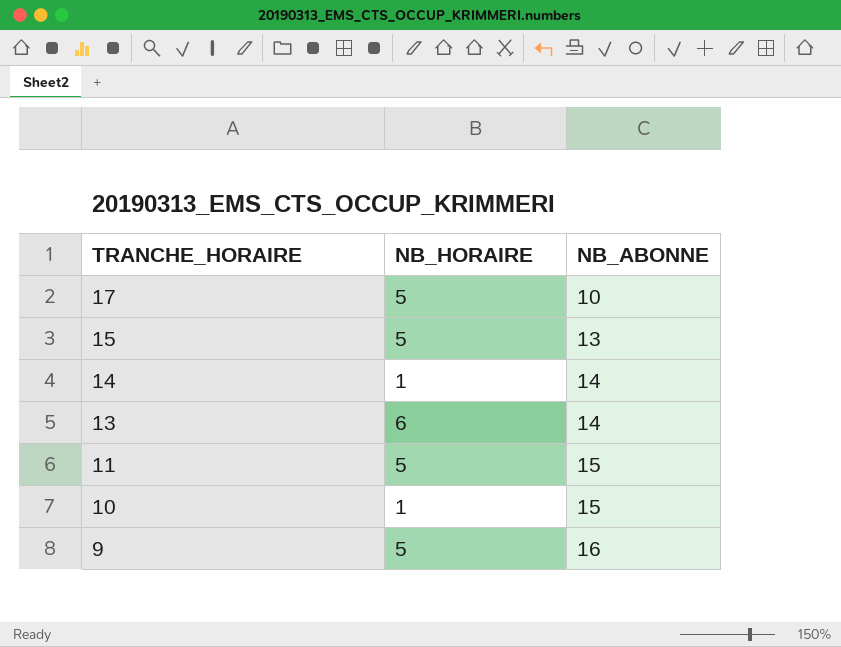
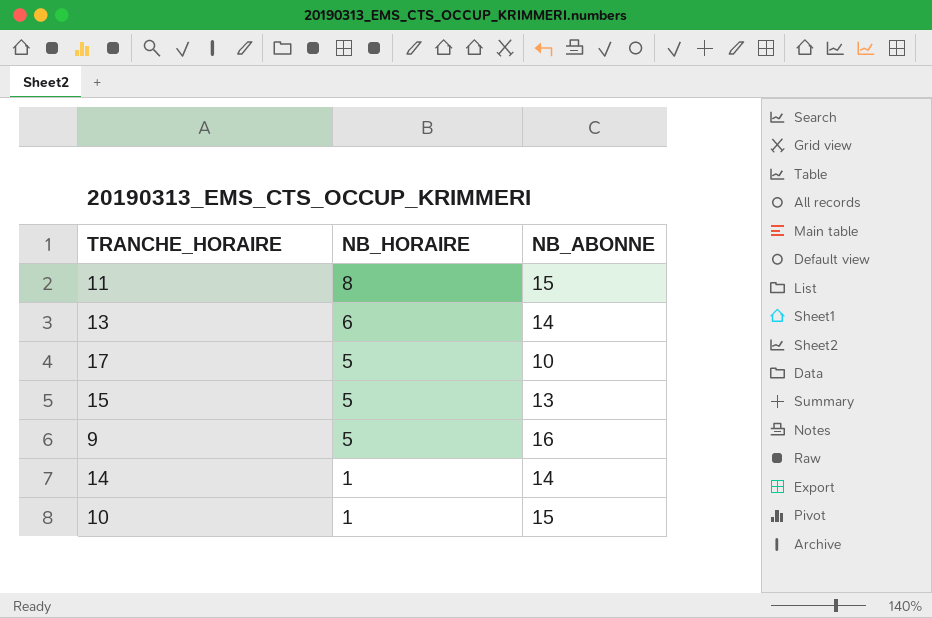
row order: TRANCHE_HORAIRE descending -> NB_HORAIRE descending
11 | NB_HORAIRE: 5 -> 8

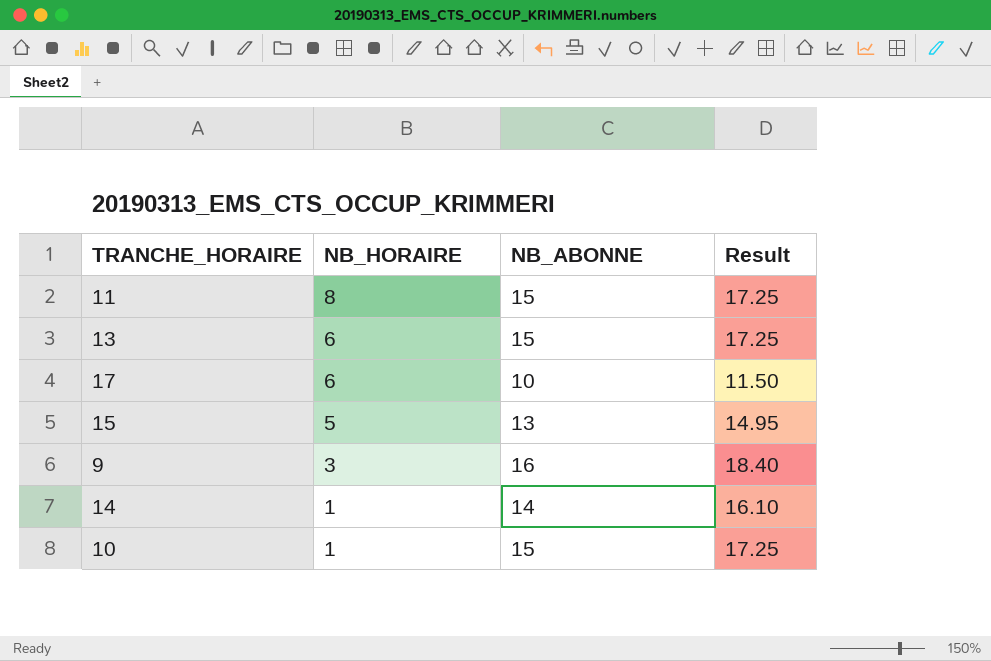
column Result | formula: none -> [NB_ABONNE] * 1.15
13 | NB_ABONNE: 14 -> 15
17 | NB_HORAIRE: 5 -> 6
9 | NB_HORAIRE: 5 -> 3

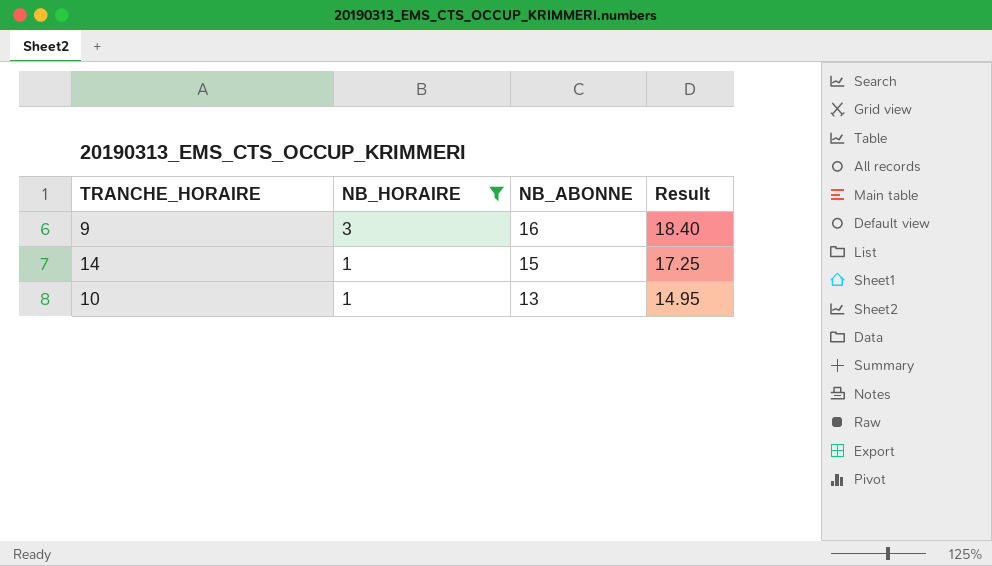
filter: none -> NB_HORAIRE <= 3
14 | NB_ABONNE: 14 -> 15
14 | Result: 16.10 -> 17.25
10 | NB_ABONNE: 15 -> 13
10 | Result: 17.25 -> 14.95

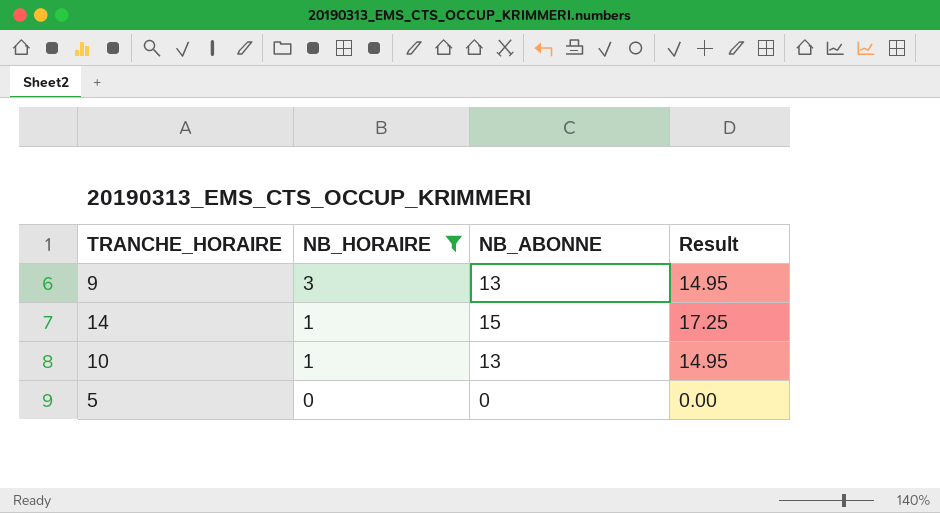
9 | NB_ABONNE: 16 -> 13
9 | Result: 18.40 -> 14.95
row 5: none -> 0 | 0 | 0.00

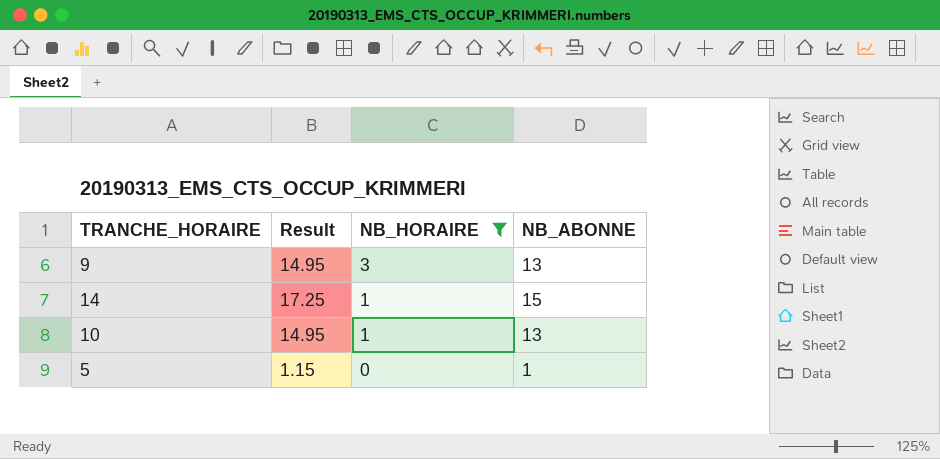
column Result | position: 4 -> 2
5 | Result: 0.00 -> 1.15
5 | NB_ABONNE: 0 -> 1

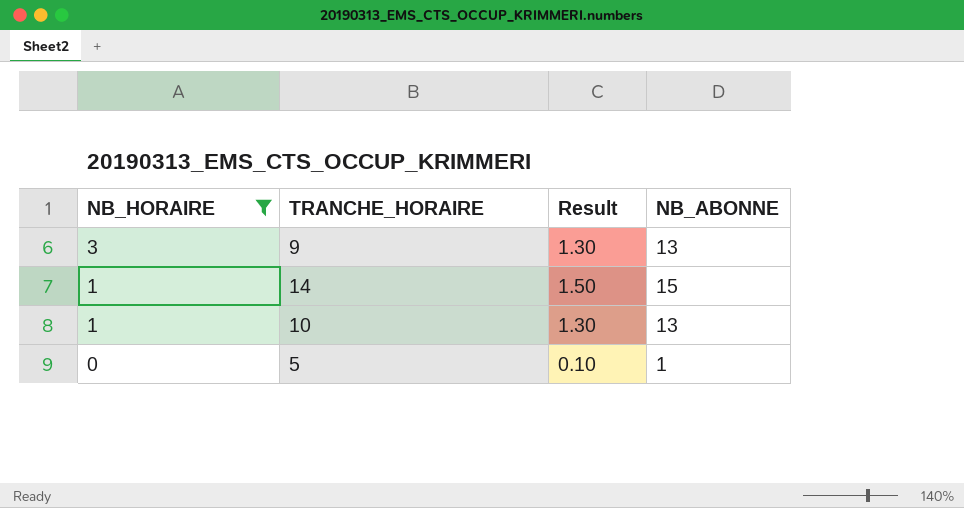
column NB_HORAIRE | position: 3 -> 1
column Result | formula: [NB_ABONNE] * 1.15 -> [NB_ABONNE] * 0.1

